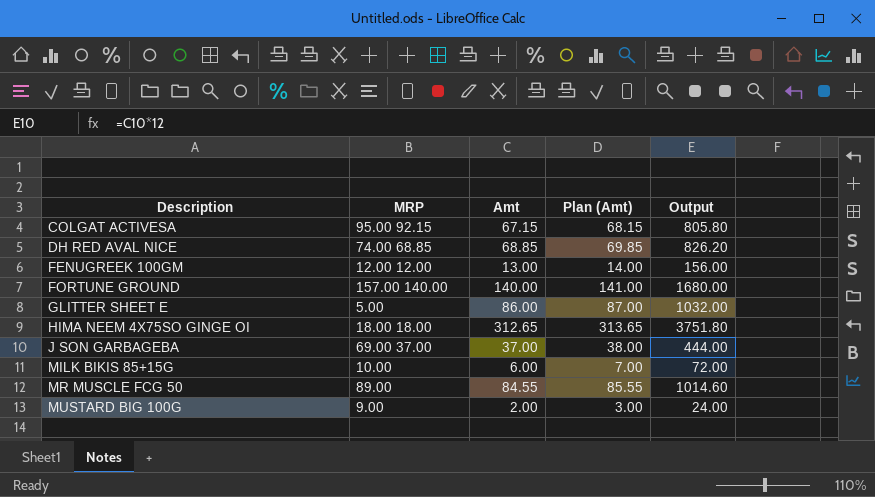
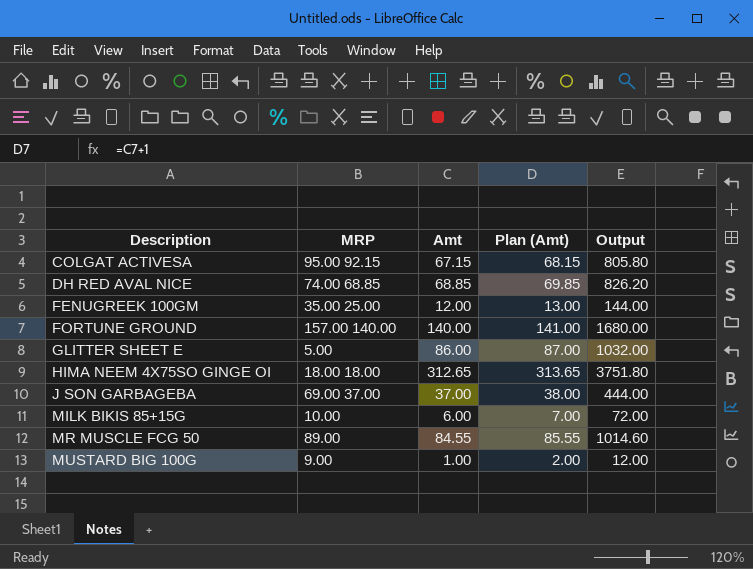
FENUGREEK 100GM | MRP: 12.00 12.00 -> 35.00 25.00
FENUGREEK 100GM | Amt: 13.00 -> 12.00
FENUGREEK 100GM | Plan (Amt): 14.00 -> 13.00
FENUGREEK 100GM | Output: 156.00 -> 144.00
MUSTARD BIG 100G | Amt: 2.00 -> 1.00
MUSTARD BIG 100G | Plan (Amt): 3.00 -> 2.00
MUSTARD BIG 100G | Output: 24.00 -> 12.00

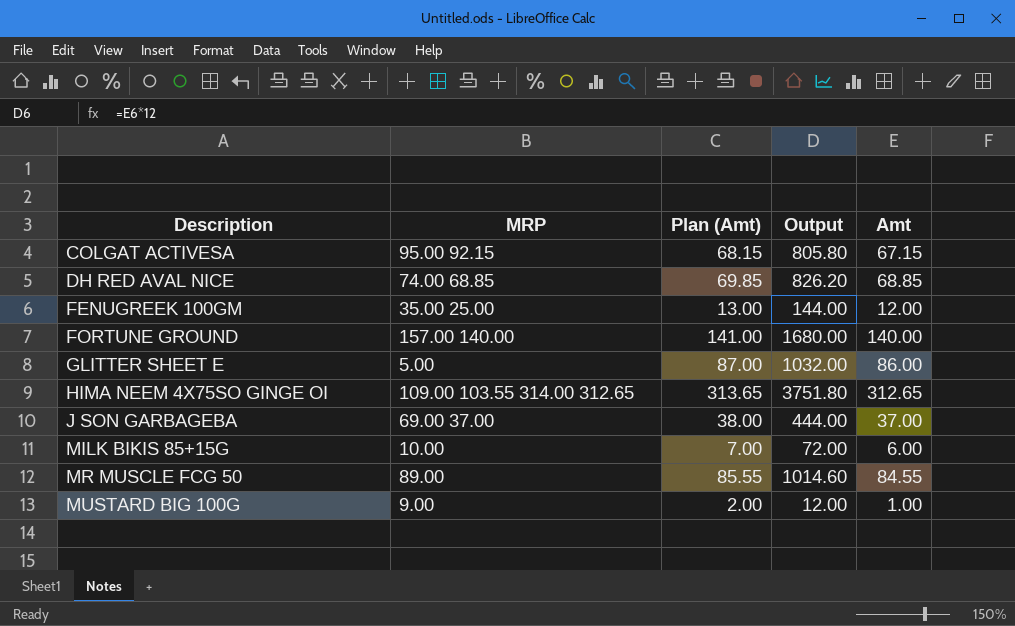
column Amt | position: 3 -> 5
HIMA NEEM 4X75SO GINGE OI | MRP: 18.00 18.00 -> 109.00 103.55 314.00 312.65

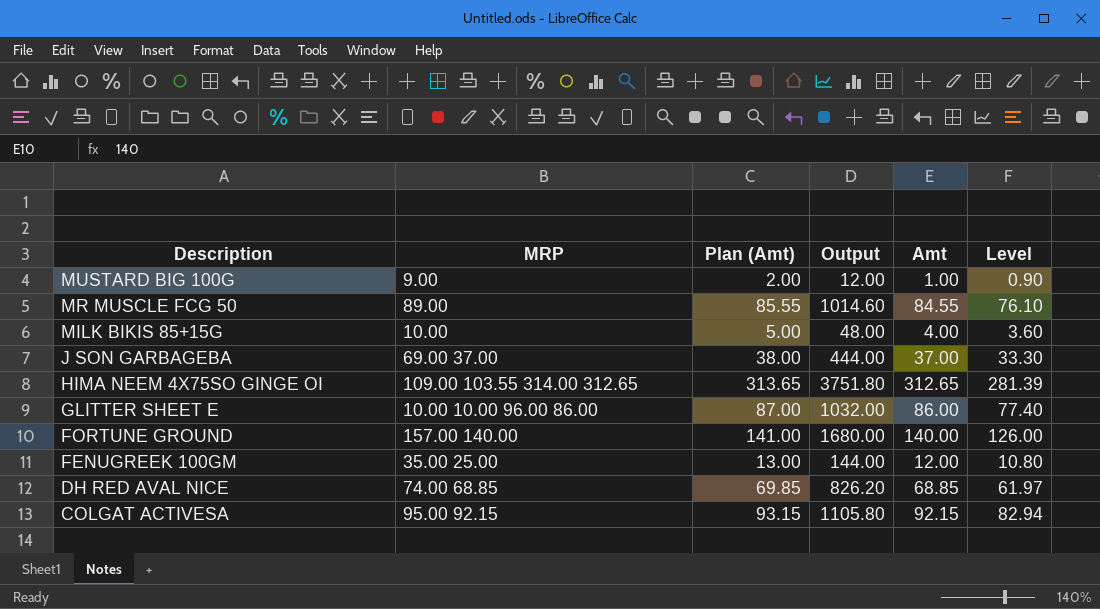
row order: Description ascending -> Description descending
column Level | formula: none -> [Amt] * 0.9
MILK BIKIS 85+15G | Plan (Amt): 7.00 -> 5.00
MILK BIKIS 85+15G | Output: 72.00 -> 48.00
MILK BIKIS 85+15G | Amt: 6.00 -> 4.00
GLITTER SHEET E | MRP: 5.00 -> 10.00 10.00 96.00 86.00
COLGAT ACTIVESA | Plan (Amt): 68.15 -> 93.15
COLGAT ACTIVESA | Output: 805.80 -> 1105.80
COLGAT ACTIVESA | Amt: 67.15 -> 92.15

